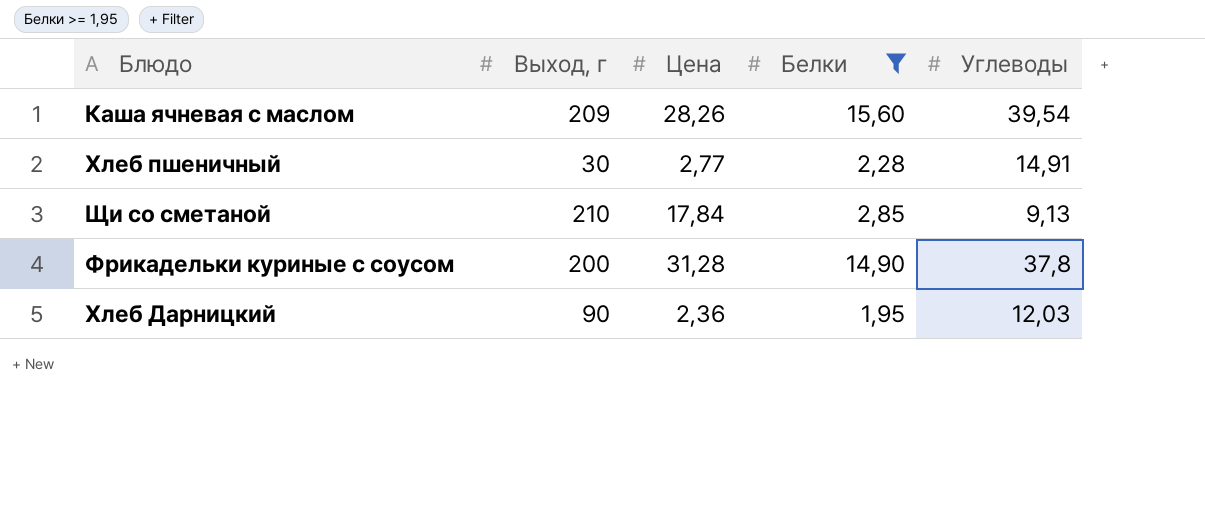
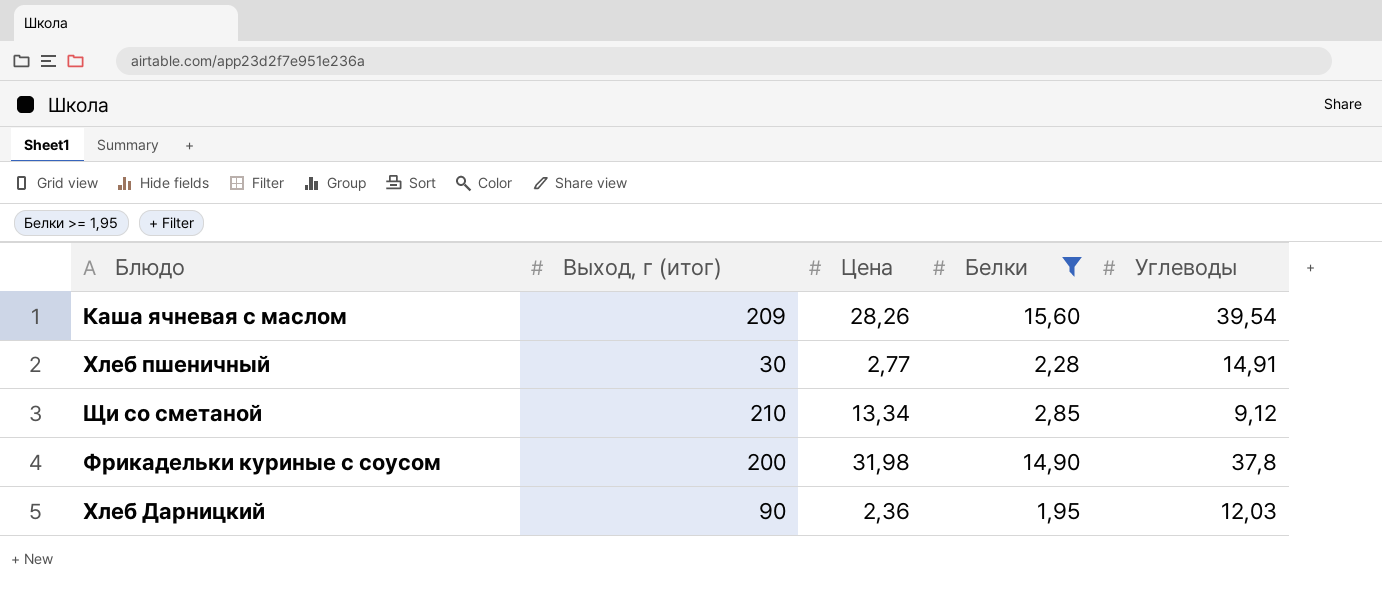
column name: Выход, г -> Выход, г (итог)
Щи со сметаной | Цена: 17,84 -> 13,34
Щи со сметаной | Углеводы: 9,13 -> 9,12
Фрикадельки куриные с соусом | Цена: 31,28 -> 31,98

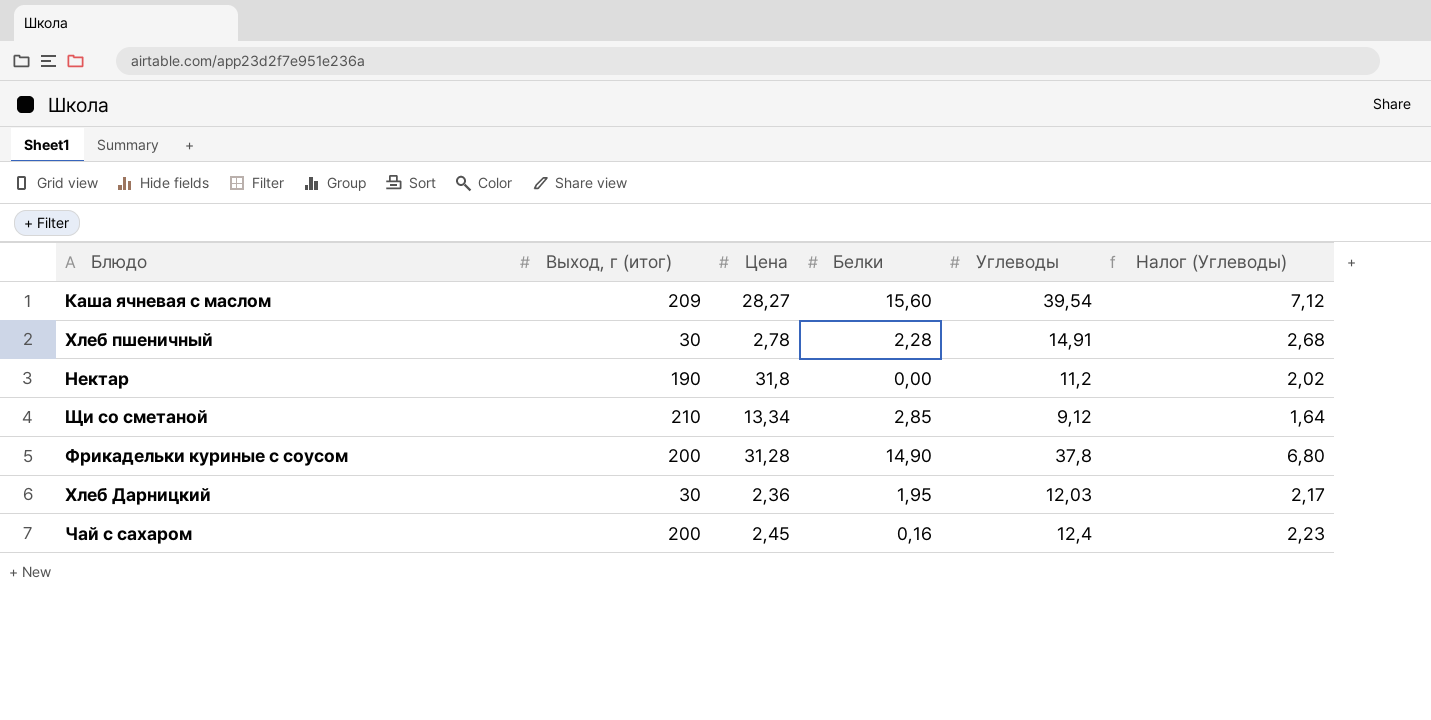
filter: Белки >= 1,95 -> none
column Налог (Углеводы) | formula: none -> [Углеводы] * 0,18
Каша ячневая с маслом | Цена: 28,26 -> 28,27
Хлеб пшеничный | Цена: 2,77 -> 2,78
Фрикадельки куриные с соусом | Цена: 31,98 -> 31,28
Хлеб Дарницкий | Выход, г (итог): 90 -> 30

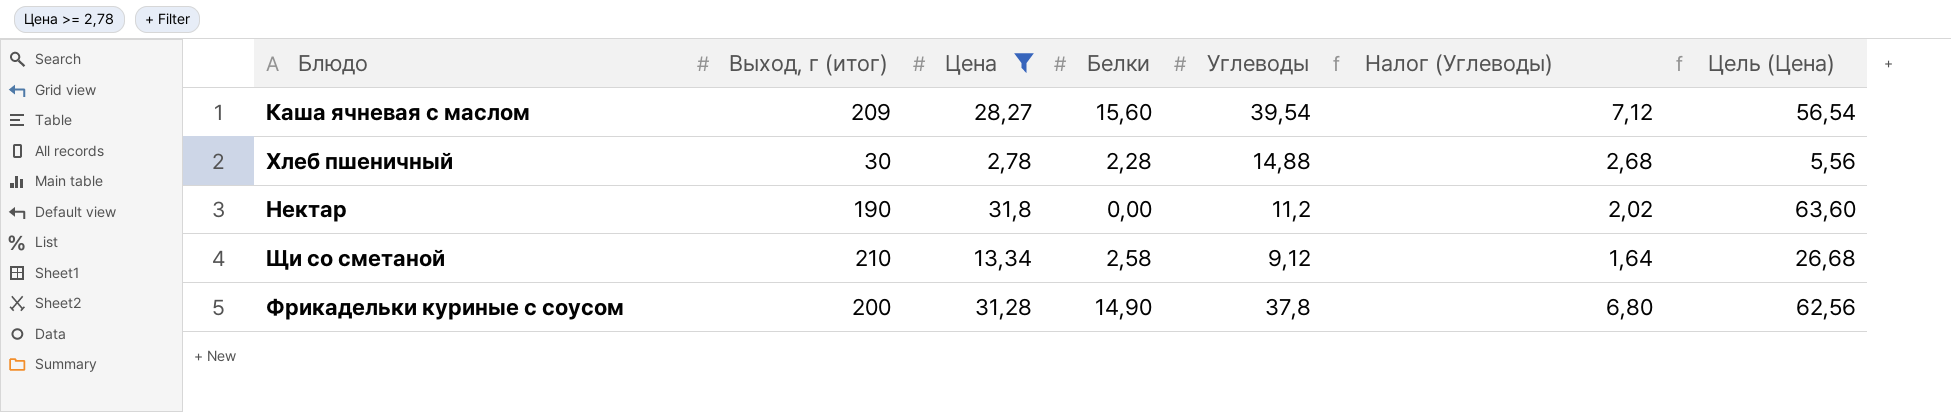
filter: none -> Цена >= 2,78
column Цель (Цена) | formula: none -> [Цена] * 2
Хлеб пшеничный | Углеводы: 14,91 -> 14,88
Щи со сметаной | Белки: 2,85 -> 2,58

